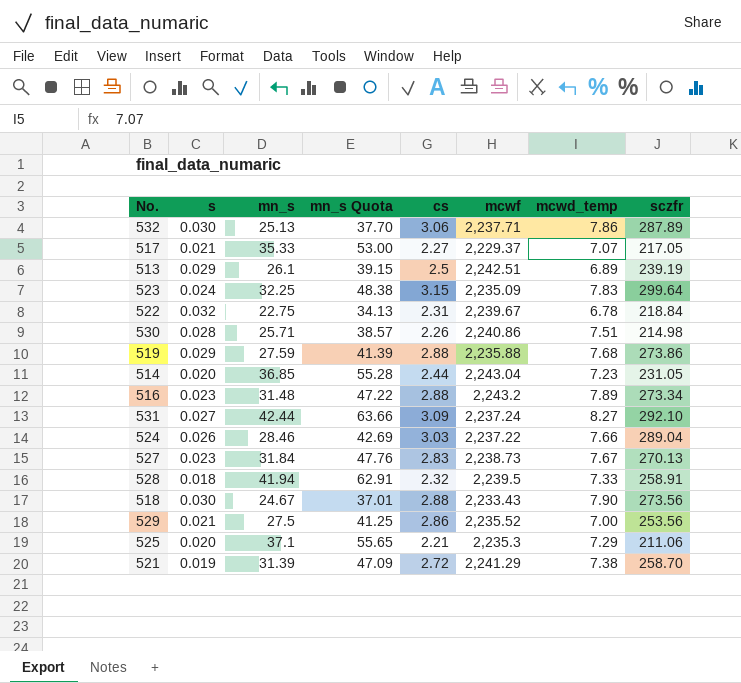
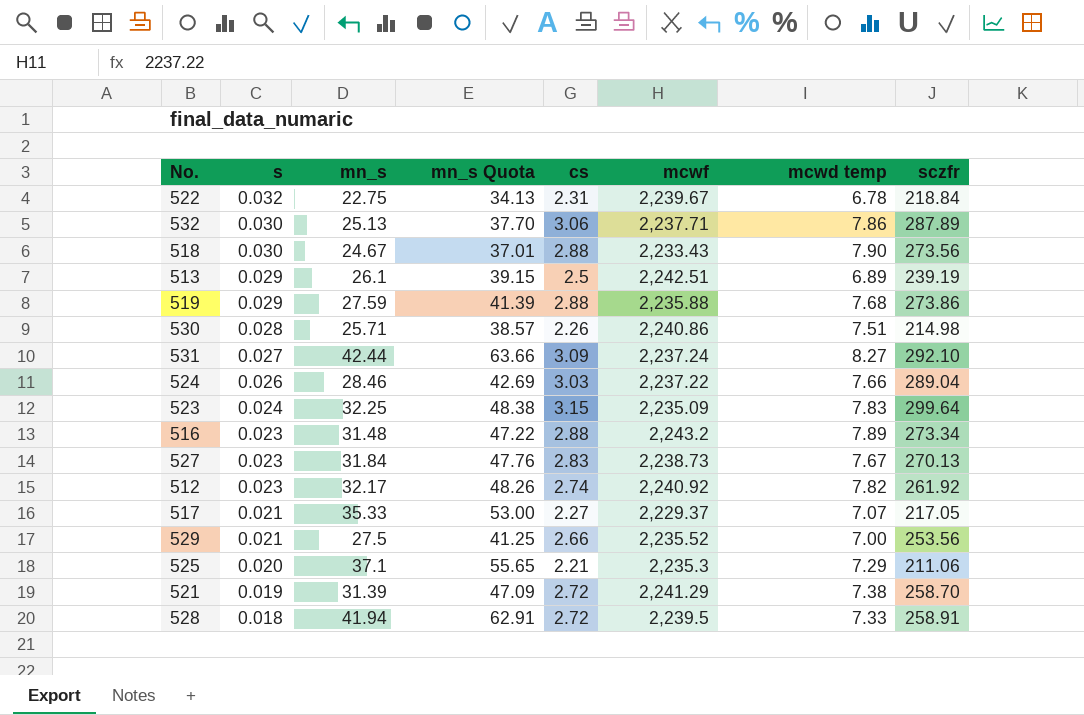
row order: none -> s descending
column name: mcwd_temp -> mcwd temp
row 514: 0.020 | 36.85 | 55.28 | 2.44 | 2,243.04 | 7.23 | 231.05 -> none
row 512: none -> 0.023 | 32.17 | 48.26 | 2.74 | 2,240.92 | 7.82 | 261.92
529 | cs: 2.86 -> 2.66
528 | cs: 2.32 -> 2.72

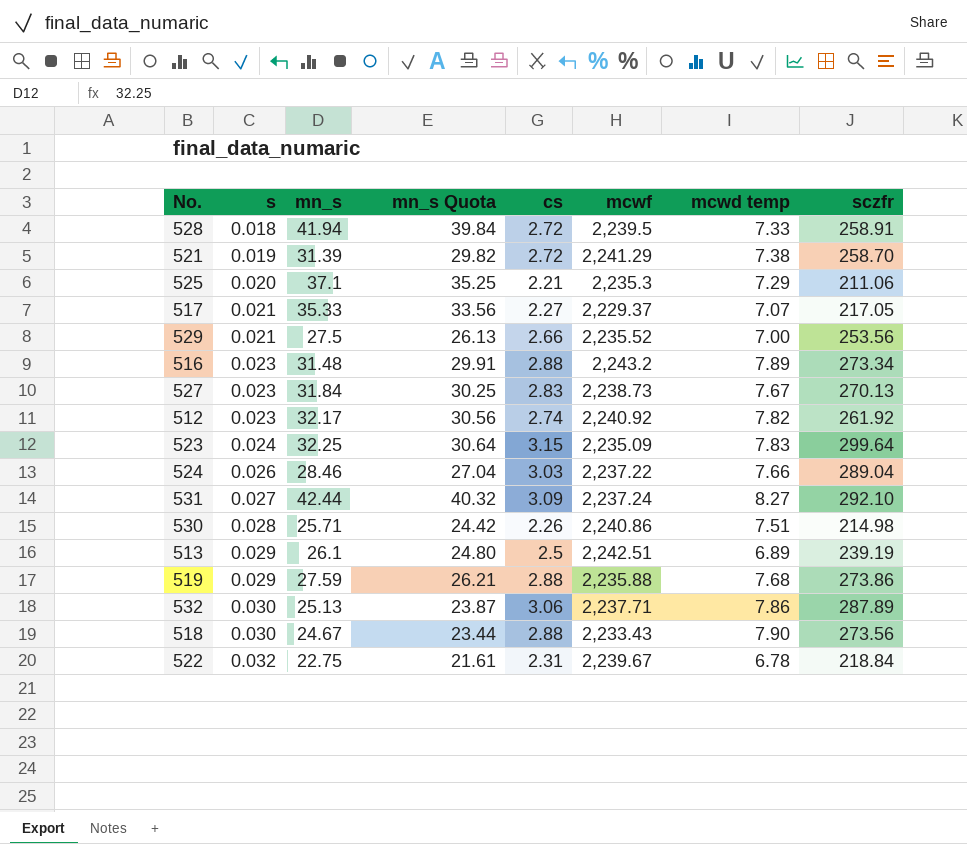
row order: s descending -> s ascending
column mn_s Quota | formula: [mn_s] * 1.5 -> [mn_s] * 0.95

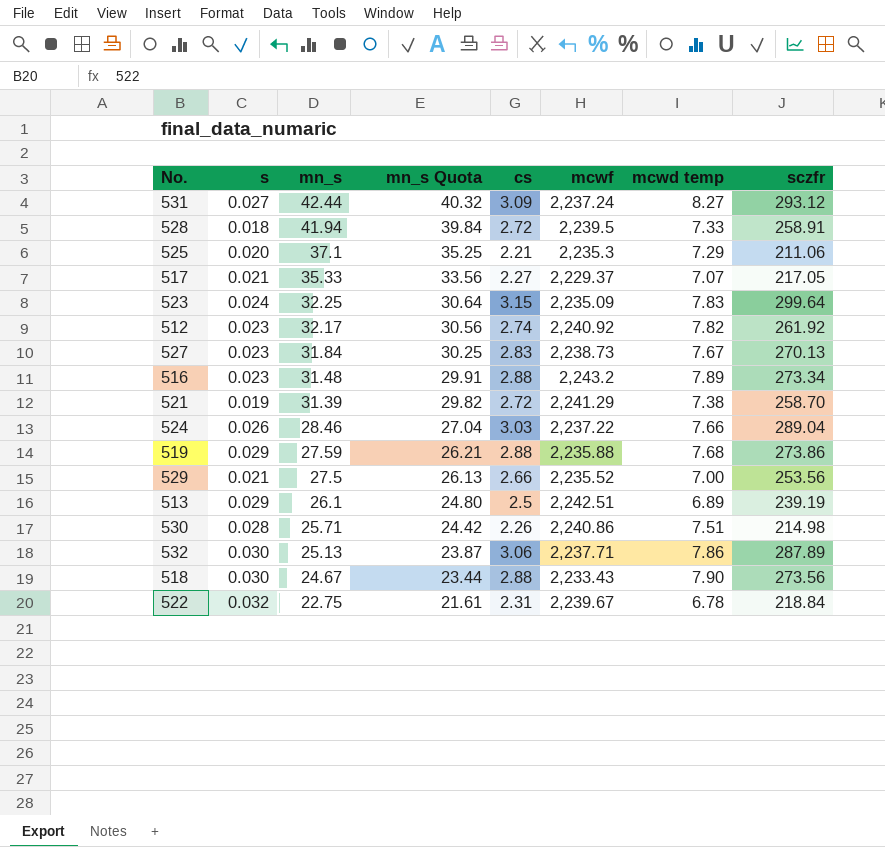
row order: s ascending -> mn_s descending
531 | sczfr: 292.10 -> 293.12

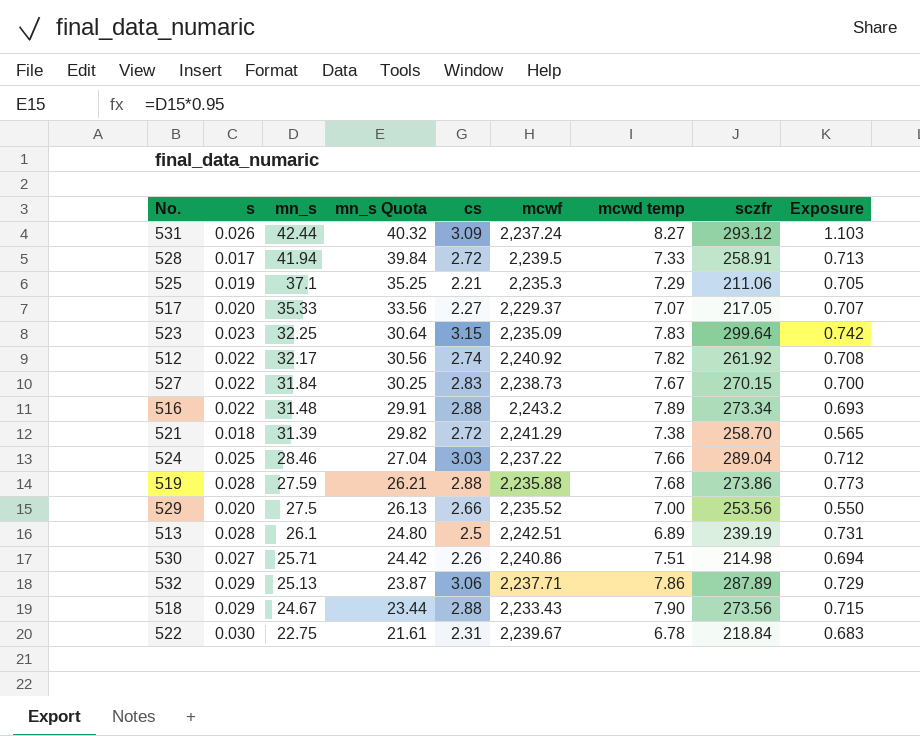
column Exposure | formula: none -> [s] * [mn_s]
531 | s: 0.027 -> 0.026
528 | s: 0.018 -> 0.017
525 | s: 0.020 -> 0.019
517 | s: 0.021 -> 0.020
523 | s: 0.024 -> 0.023
512 | s: 0.023 -> 0.022
527 | s: 0.023 -> 0.022
527 | sczfr: 270.13 -> 270.15
516 | s: 0.023 -> 0.022
521 | s: 0.019 -> 0.018
524 | s: 0.026 -> 0.025
519 | s: 0.029 -> 0.028
529 | s: 0.021 -> 0.020
513 | s: 0.029 -> 0.028
530 | s: 0.028 -> 0.027
532 | s: 0.030 -> 0.029
518 | s: 0.030 -> 0.029
522 | s: 0.032 -> 0.030

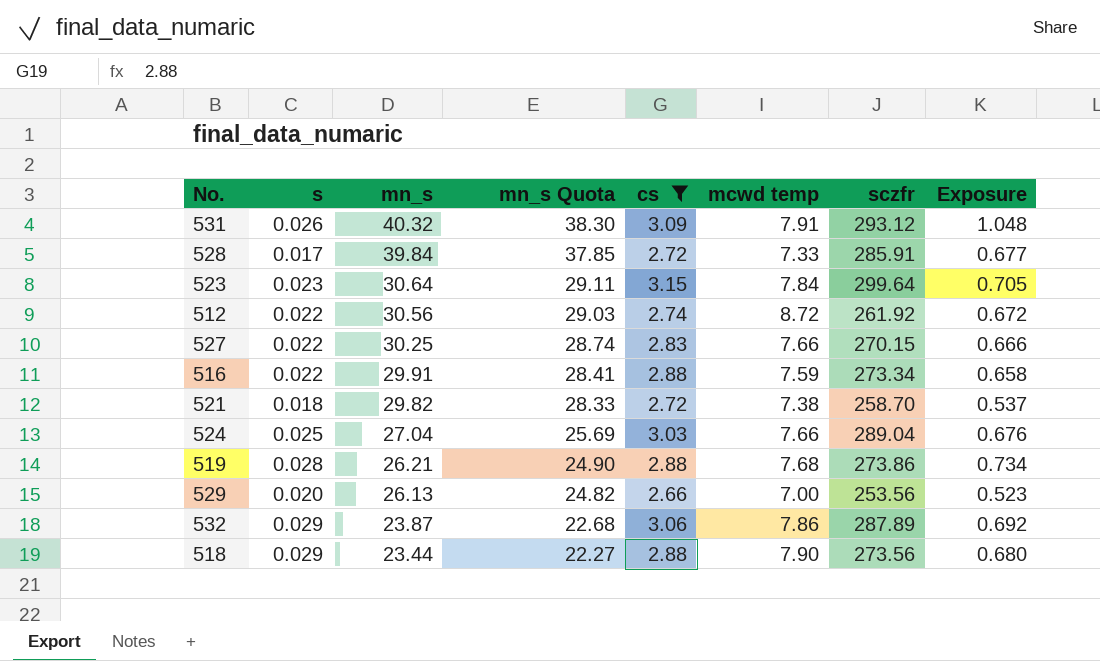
filter: none -> cs >= 2.66
column mcwf | position: 6 -> none
531 | mn_s: 42.44 -> 40.32
531 | mn_s Quota: 40.32 -> 38.30
531 | mcwd temp: 8.27 -> 7.91
531 | Exposure: 1.103 -> 1.048
528 | mn_s: 41.94 -> 39.84
528 | mn_s Quota: 39.84 -> 37.85
528 | sczfr: 258.91 -> 285.91
528 | Exposure: 0.713 -> 0.677
523 | mn_s: 32.25 -> 30.64
523 | mn_s Quota: 30.64 -> 29.11
523 | mcwd temp: 7.83 -> 7.84
523 | Exposure: 0.742 -> 0.705
512 | mn_s: 32.17 -> 30.56
512 | mn_s Quota: 30.56 -> 29.03
512 | mcwd temp: 7.82 -> 8.72
512 | Exposure: 0.708 -> 0.672
527 | mn_s: 31.84 -> 30.25
527 | mn_s Quota: 30.25 -> 28.74
527 | mcwd temp: 7.67 -> 7.66
527 | Exposure: 0.700 -> 0.666
516 | mn_s: 31.48 -> 29.91
516 | mn_s Quota: 29.91 -> 28.41
516 | mcwd temp: 7.89 -> 7.59
516 | Exposure: 0.693 -> 0.658
521 | mn_s: 31.39 -> 29.82
521 | mn_s Quota: 29.82 -> 28.33
521 | Exposure: 0.565 -> 0.537
524 | mn_s: 28.46 -> 27.04
524 | mn_s Quota: 27.04 -> 25.69
524 | Exposure: 0.712 -> 0.676
519 | mn_s: 27.59 -> 26.21
519 | mn_s Quota: 26.21 -> 24.90
519 | Exposure: 0.773 -> 0.734
529 | mn_s: 27.5 -> 26.13
529 | mn_s Quota: 26.13 -> 24.82
529 | Exposure: 0.550 -> 0.523
532 | mn_s: 25.13 -> 23.87
532 | mn_s Quota: 23.87 -> 22.68
532 | Exposure: 0.729 -> 0.692
518 | mn_s: 24.67 -> 23.44
518 | mn_s Quota: 23.44 -> 22.27
518 | Exposure: 0.715 -> 0.680

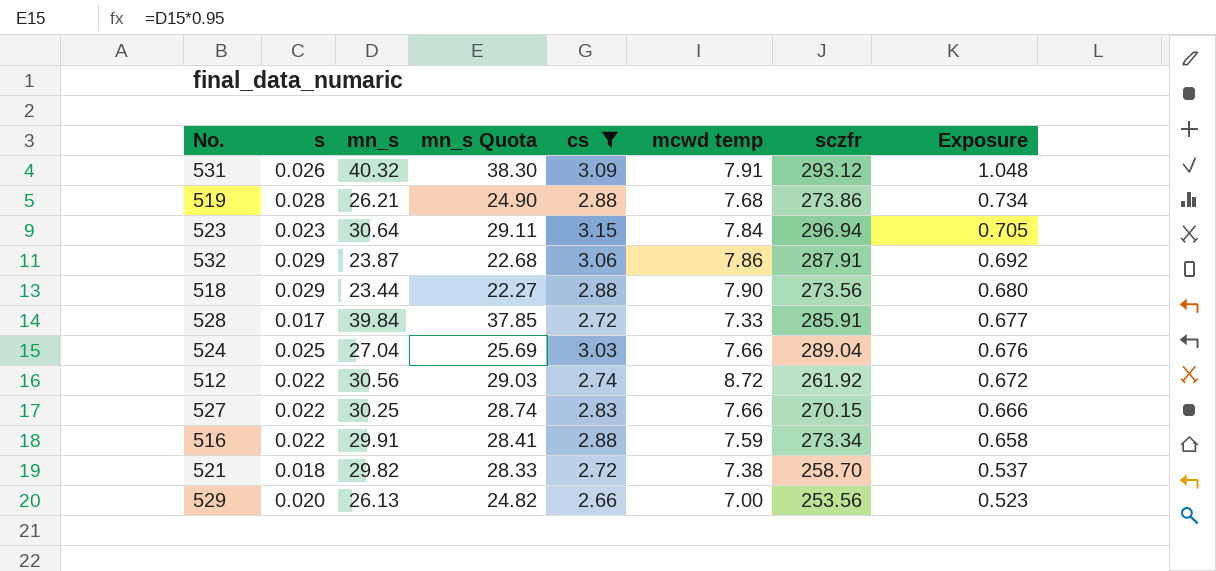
row order: mn_s descending -> Exposure descending
523 | sczfr: 299.64 -> 296.94
532 | sczfr: 287.89 -> 287.91

